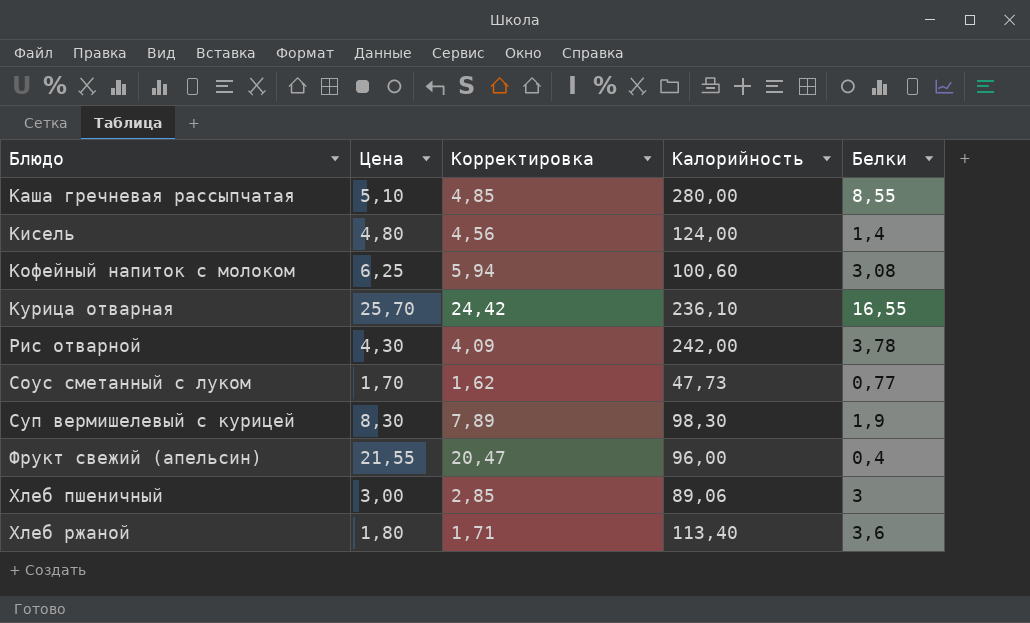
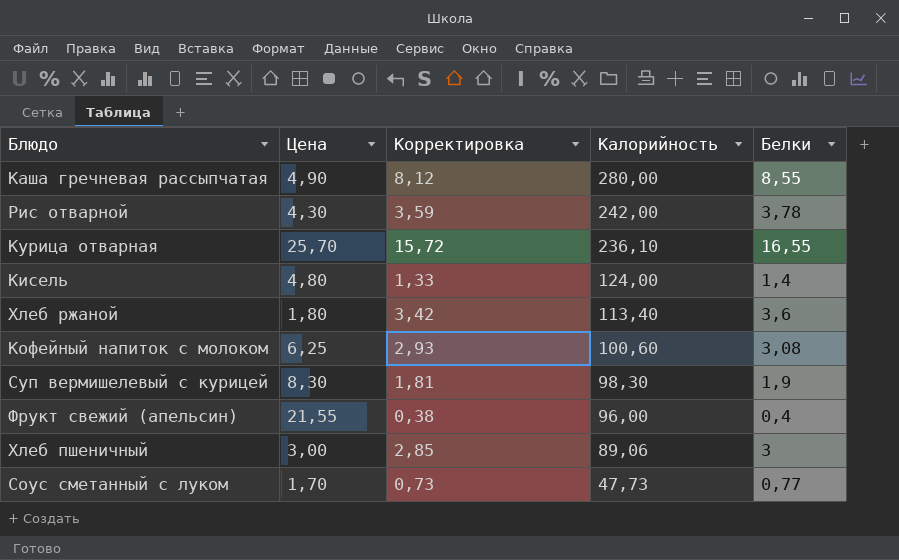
row order: Блюдо ascending -> Калорийность descending
column Корректировка | formula: [Цена] * 0,95 -> [Белки] * 0,95
Каша гречневая рассыпчатая | Цена: 5,10 -> 4,90

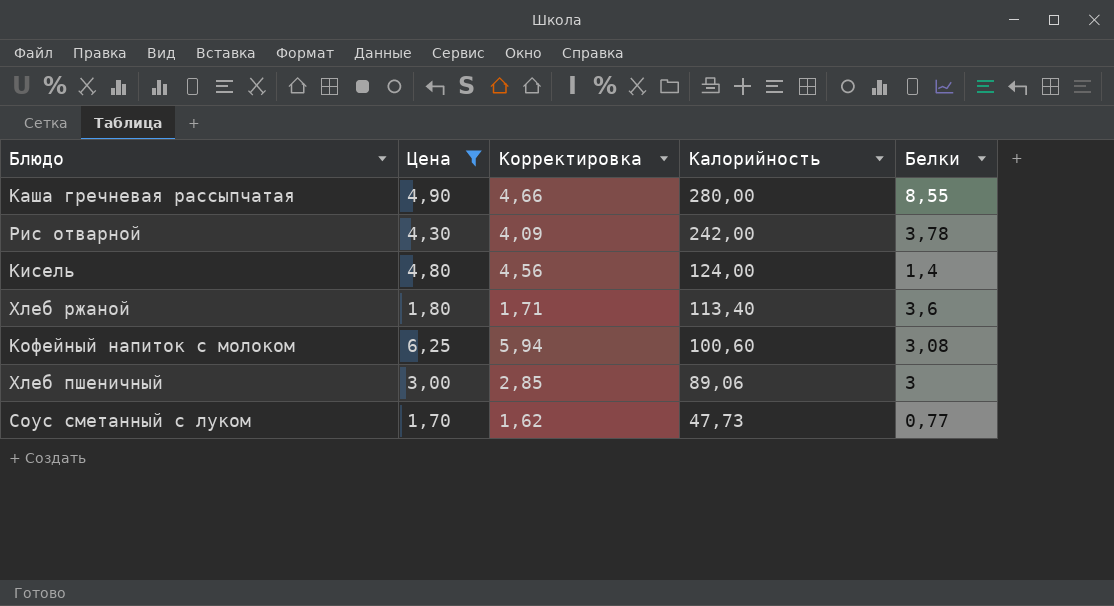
filter: none -> Цена <= 6,25
column Корректировка | formula: [Белки] * 0,95 -> [Цена] * 0,95

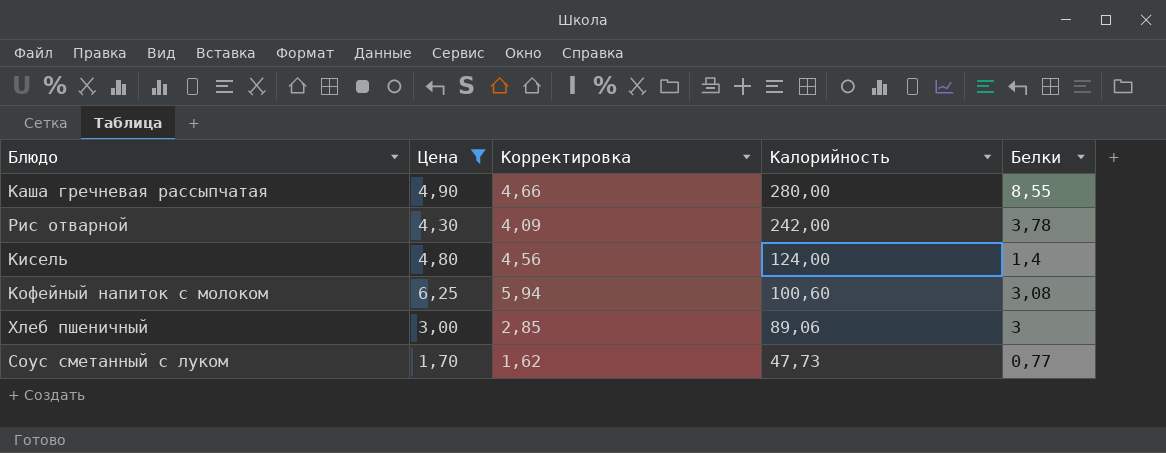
row Хлеб ржаной: 1,80 | 1,71 | 113,40 | 3,6 -> none

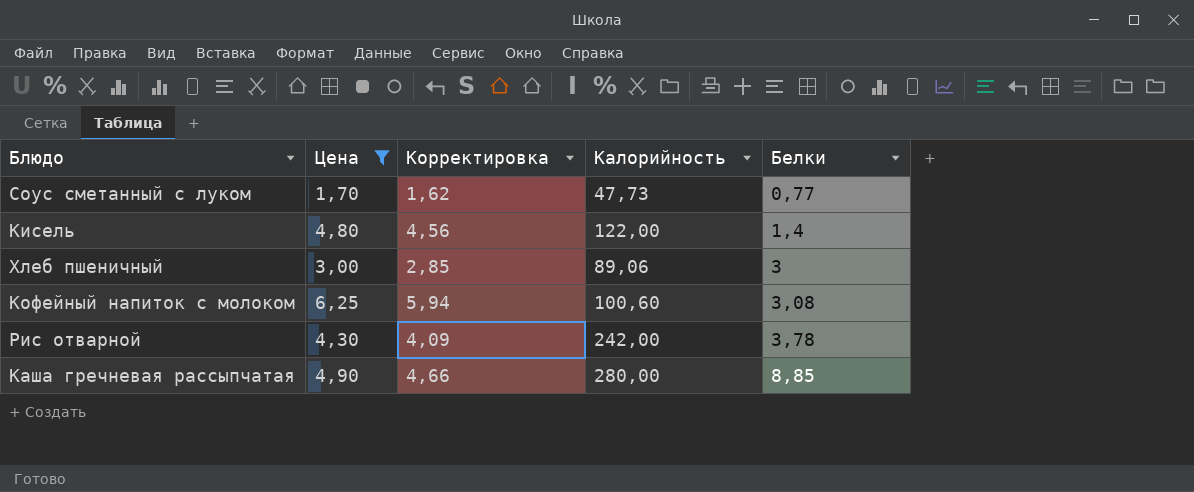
row order: Калорийность descending -> Белки ascending
Кисель | Калорийность: 124,00 -> 122,00
Каша гречневая рассыпчатая | Белки: 8,55 -> 8,85

